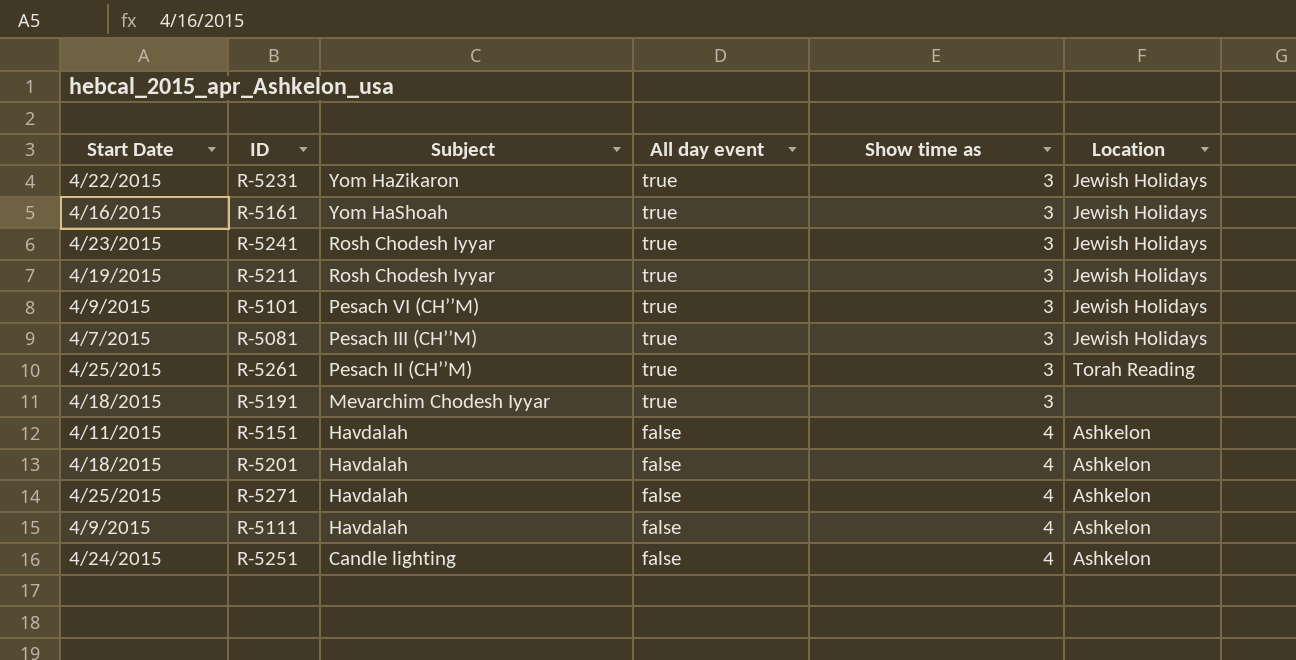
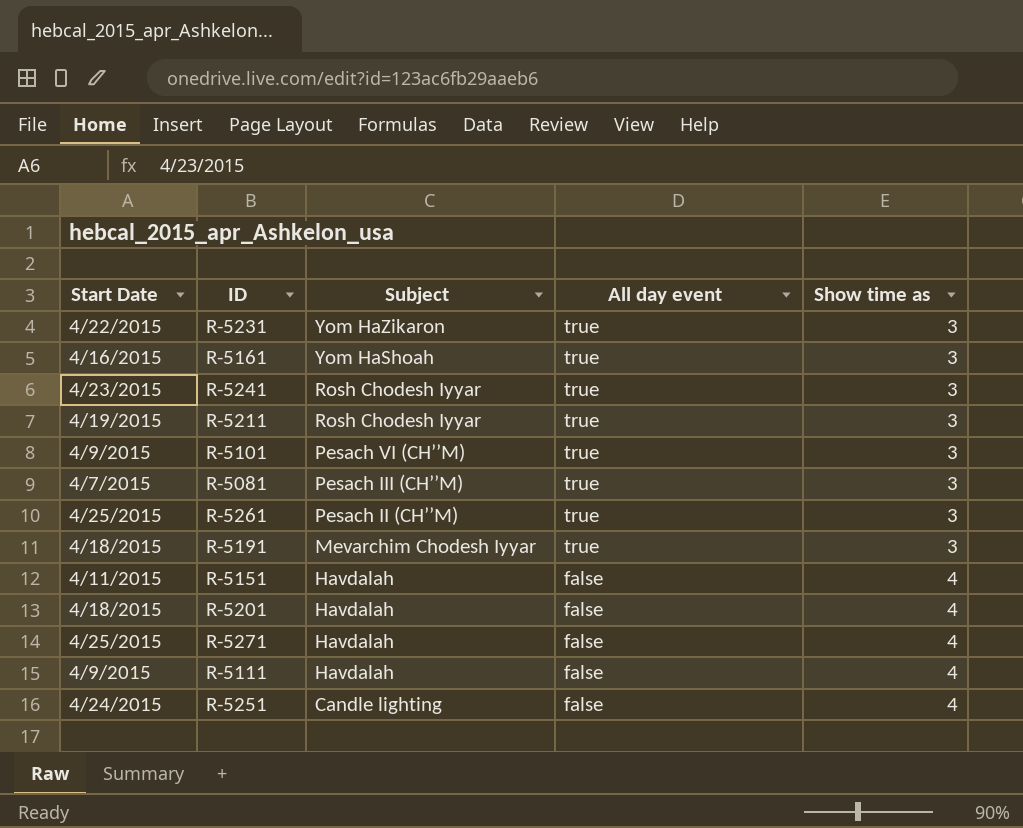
column Location | position: 6 -> none

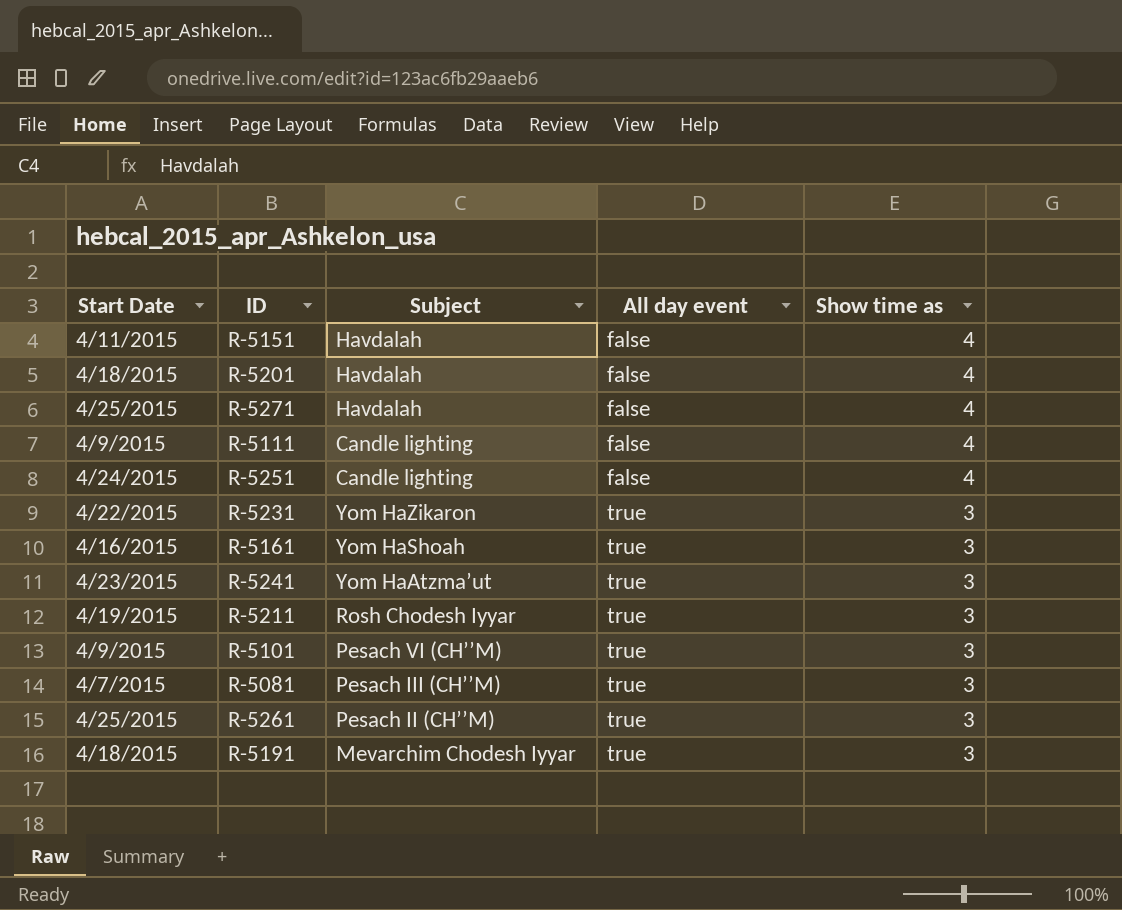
row order: Subject descending -> All day event ascending
R-5111 | Subject: Havdalah -> Candle lighting
R-5241 | Subject: Rosh Chodesh Iyyar -> Yom HaAtzma’ut

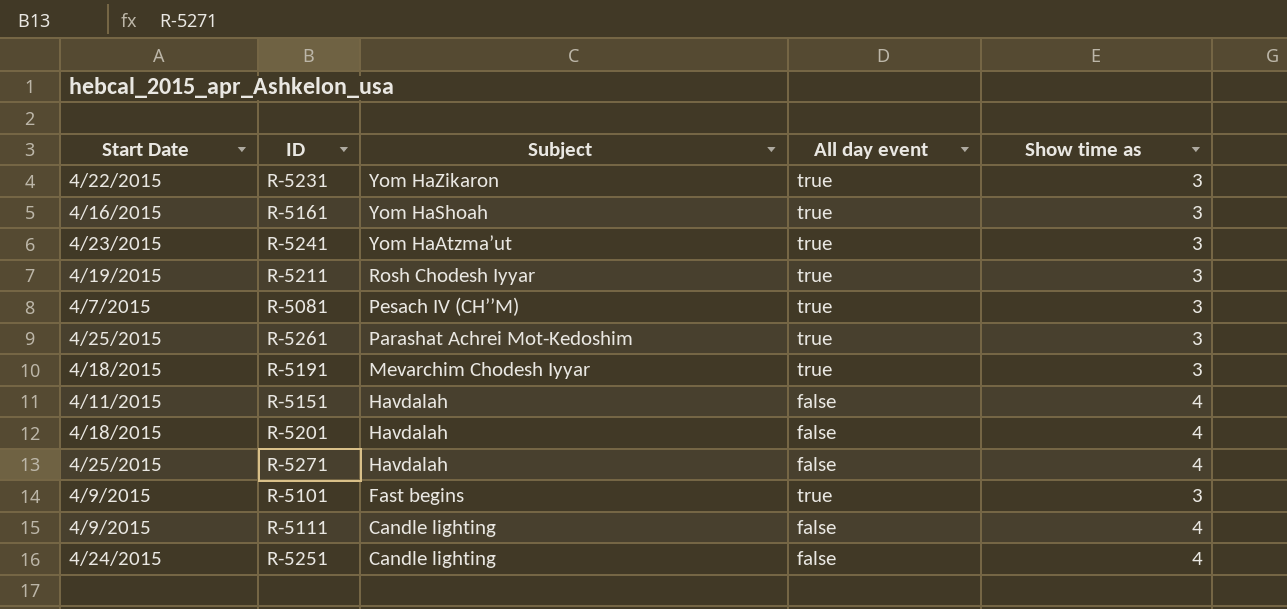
row order: All day event ascending -> Subject descending
R-5081 | Subject: Pesach III (CH’’M) -> Pesach IV (CH’’M)
R-5261 | Subject: Pesach II (CH’’M) -> Parashat Achrei Mot-Kedoshim
R-5101 | Subject: Pesach VI (CH’’M) -> Fast begins

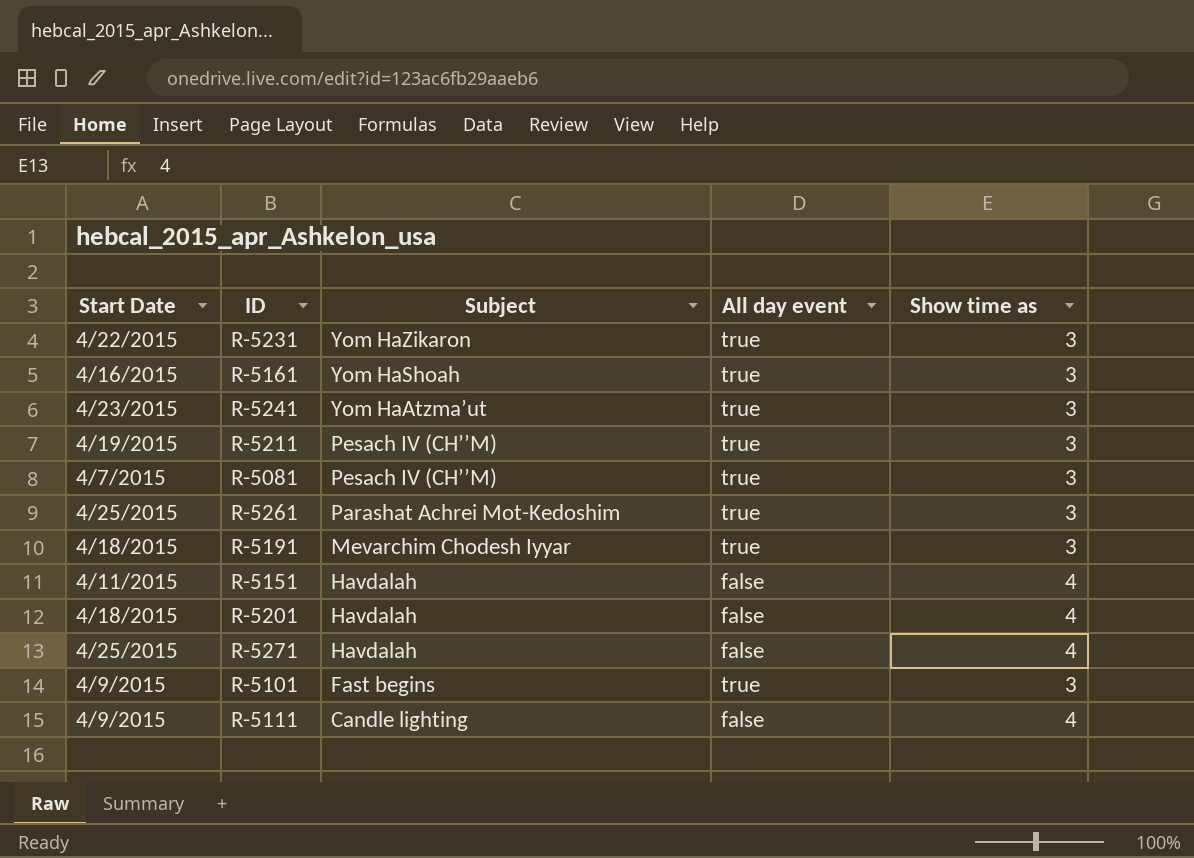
row R-5251: 4/24/2015 | Candle lighting | false | 4 -> none
R-5211 | Subject: Rosh Chodesh Iyyar -> Pesach IV (CH’’M)

